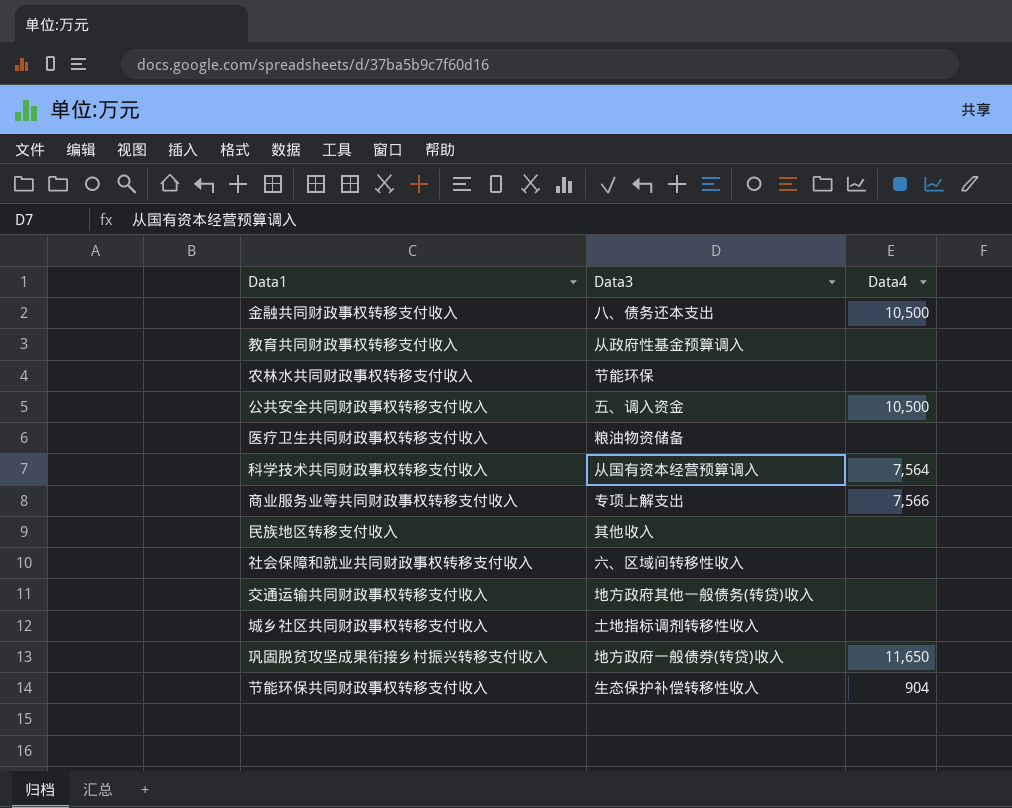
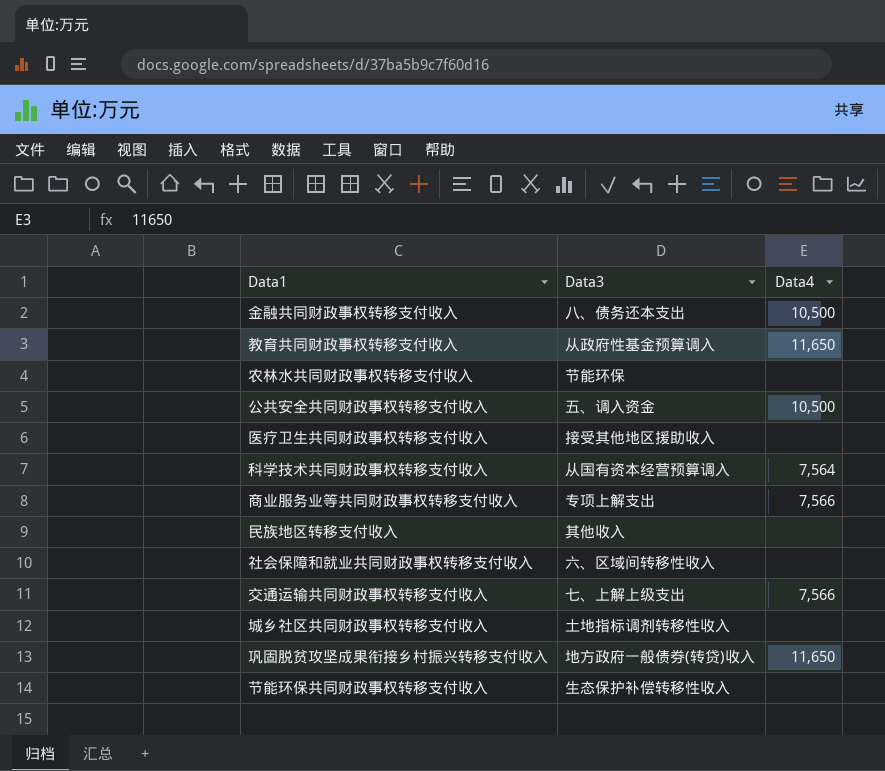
教育共同财政事权转移支付收入 | Data4: none -> 11,650
医疗卫生共同财政事权转移支付收入 | Data3: 粮油物资储备 -> 接受其他地区援助收入
交通运输共同财政事权转移支付收入 | Data3: 地方政府其他一般债务(转贷)收入 -> 七、上解上级支出
交通运输共同财政事权转移支付收入 | Data4: none -> 7,566
节能环保共同财政事权转移支付收入 | Data4: 904 -> none

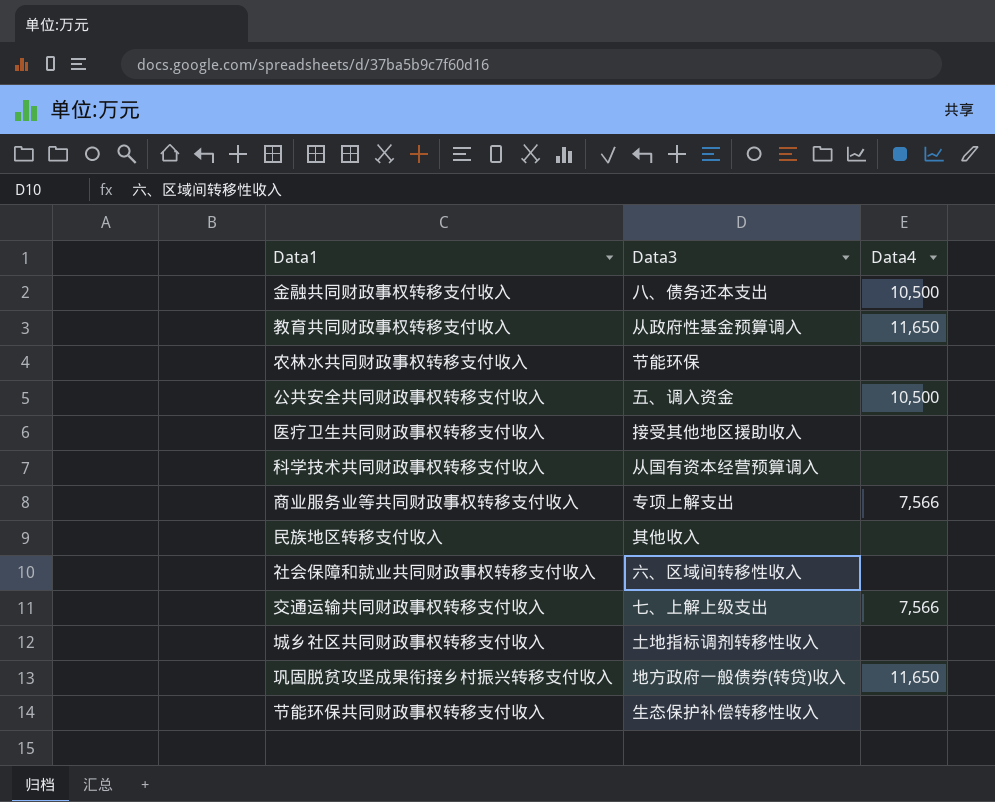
科学技术共同财政事权转移支付收入 | Data4: 7,564 -> none

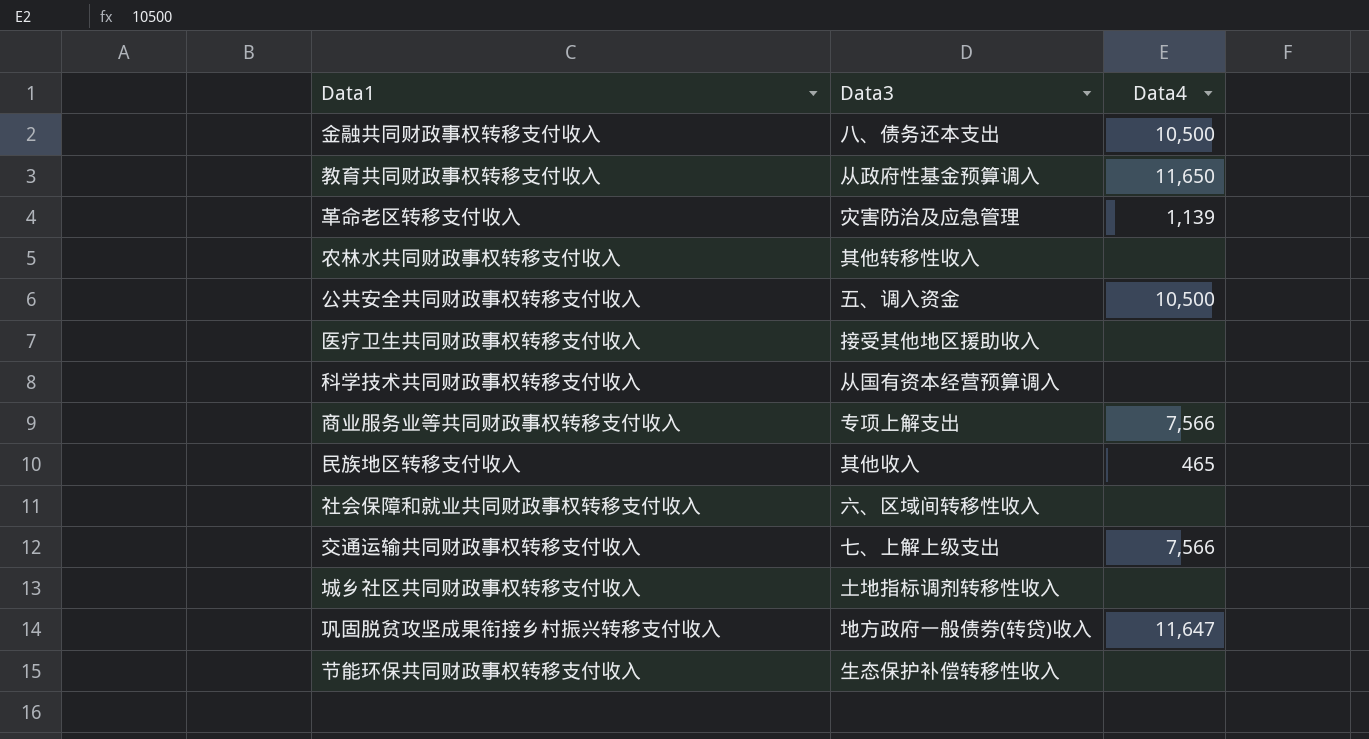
row 革命老区转移支付收入: none -> 灾害防治及应急管理 | 1,139
农林水共同财政事权转移支付收入 | Data3: 节能环保 -> 其他转移性收入
民族地区转移支付收入 | Data4: none -> 465
巩固脱贫攻坚成果衔接乡村振兴转移支付收入 | Data4: 11,650 -> 11,647

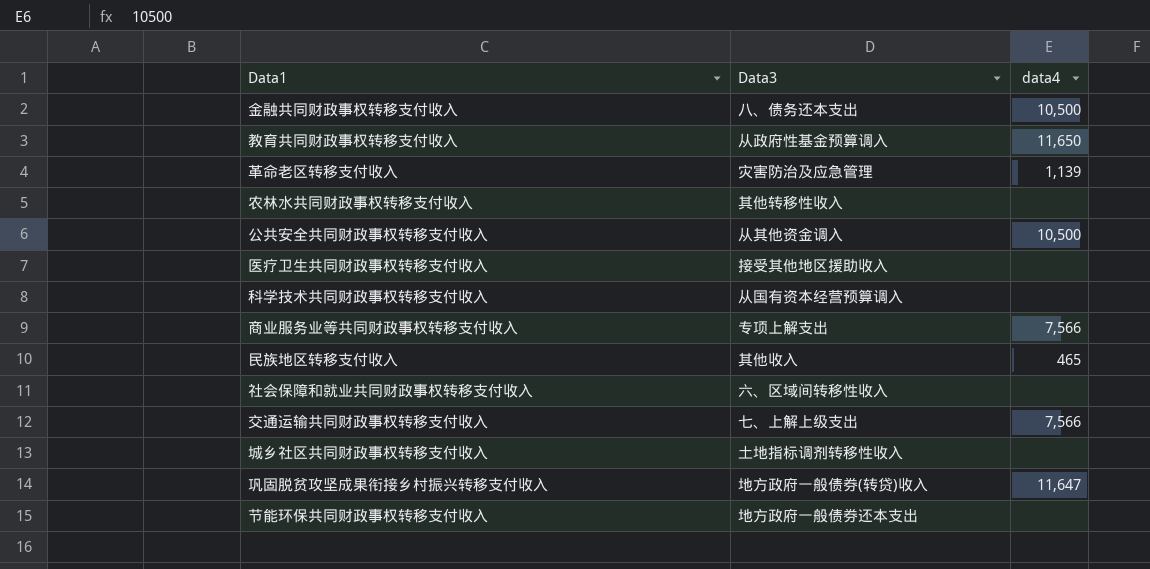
column name: Data4 -> data4
公共安全共同财政事权转移支付收入 | Data3: 五、调入资金 -> 从其他资金调入
节能环保共同财政事权转移支付收入 | Data3: 生态保护补偿转移性收入 -> 地方政府一般债券还本支出

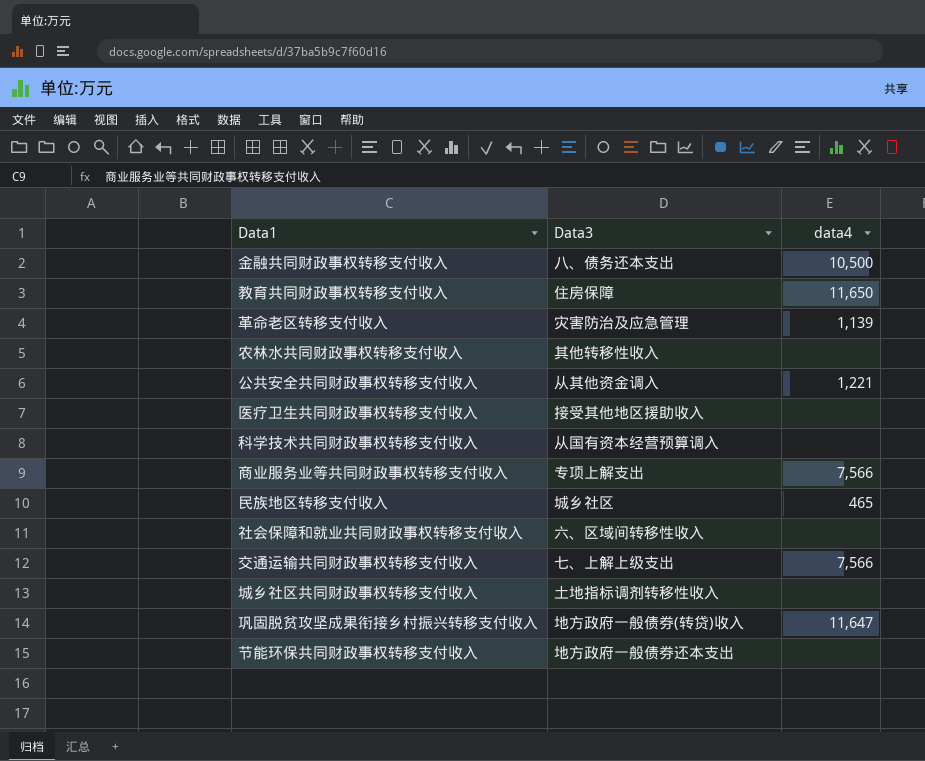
教育共同财政事权转移支付收入 | Data3: 从政府性基金预算调入 -> 住房保障
公共安全共同财政事权转移支付收入 | data4: 10,500 -> 1,221
民族地区转移支付收入 | Data3: 其他收入 -> 城乡社区

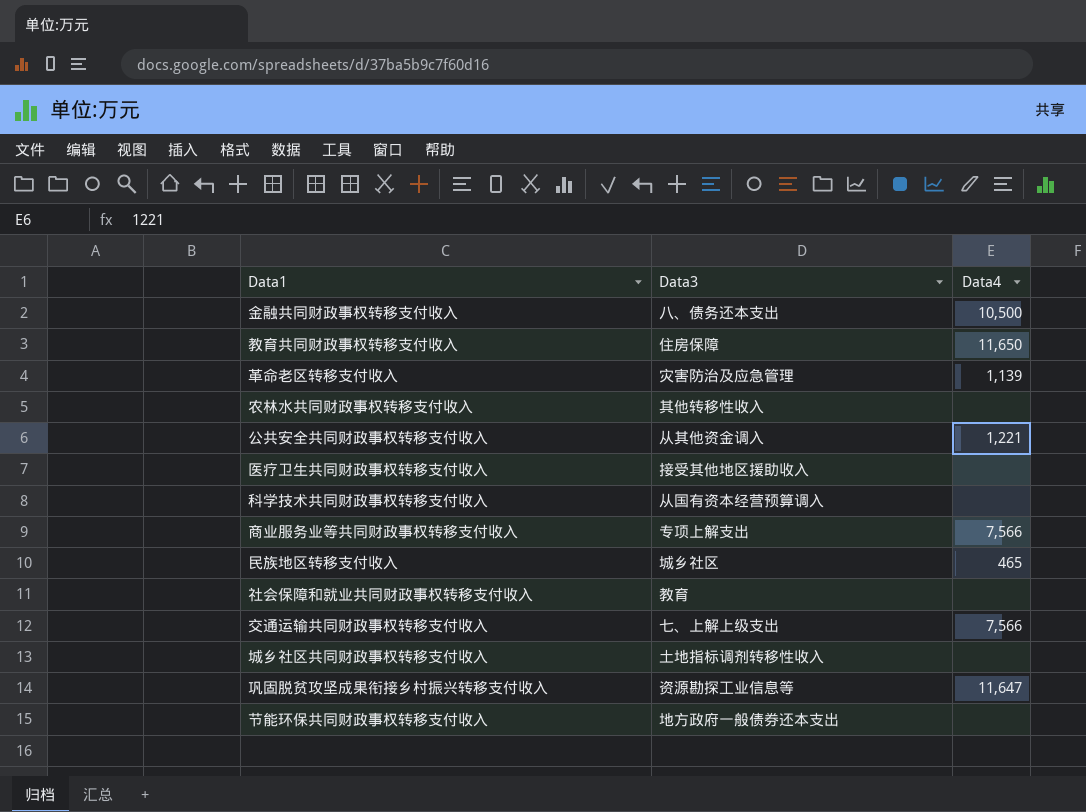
column name: data4 -> Data4
社会保障和就业共同财政事权转移支付收入 | Data3: 六、区域间转移性收入 -> 教育
巩固脱贫攻坚成果衔接乡村振兴转移支付收入 | Data3: 地方政府一般债券(转贷)收入 -> 资源勘探工业信息等

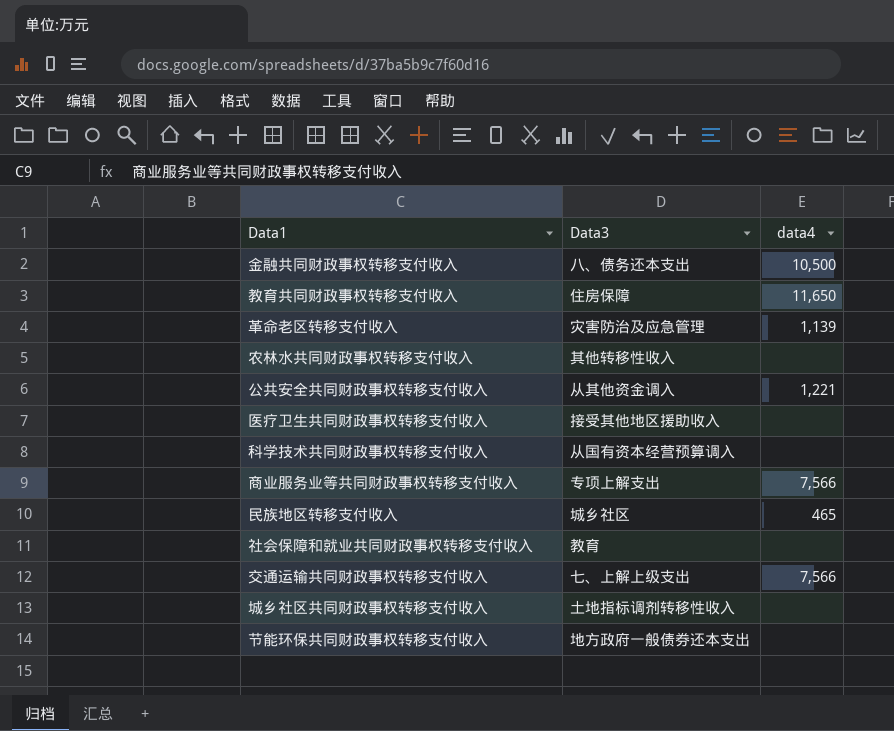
column name: Data4 -> data4
row 巩固脱贫攻坚成果衔接乡村振兴转移支付收入: 资源勘探工业信息等 | 11,647 -> none

